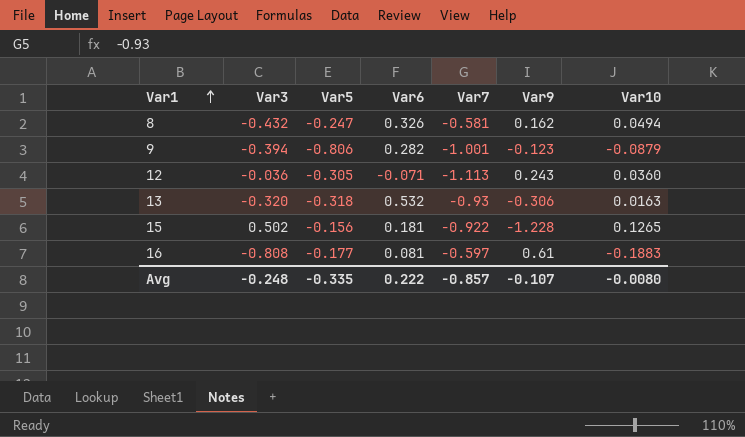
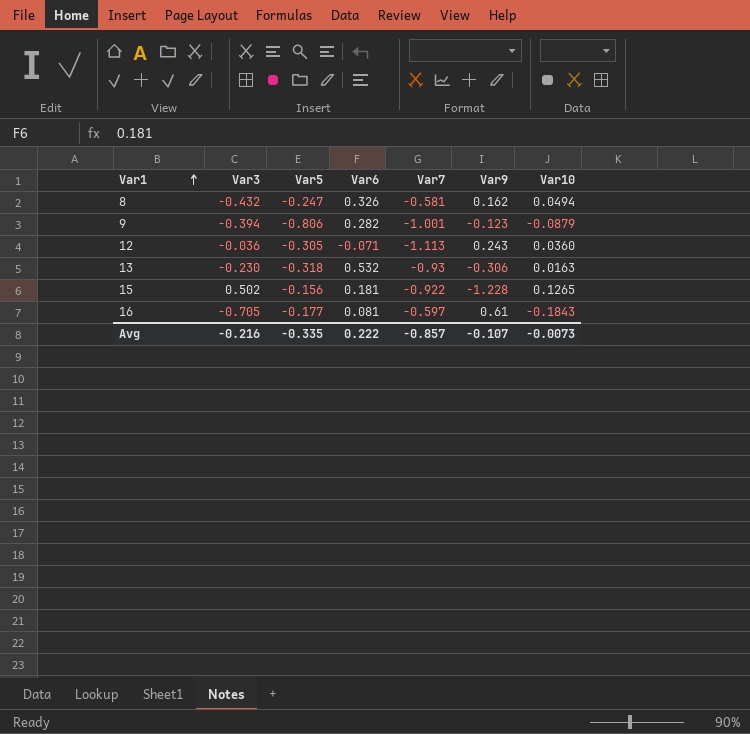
13 | Var3: -0.320 -> -0.230
16 | Var3: -0.808 -> -0.705
16 | Var10: -0.1883 -> -0.1843
Avg | Var3: -0.248 -> -0.216
Avg | Var10: -0.0080 -> -0.0073

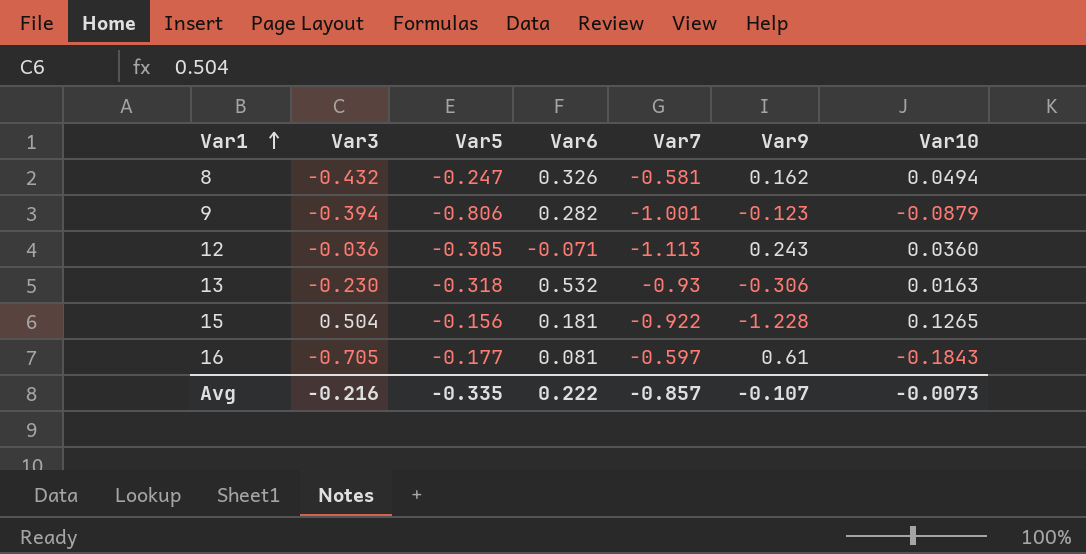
15 | Var3: 0.502 -> 0.504

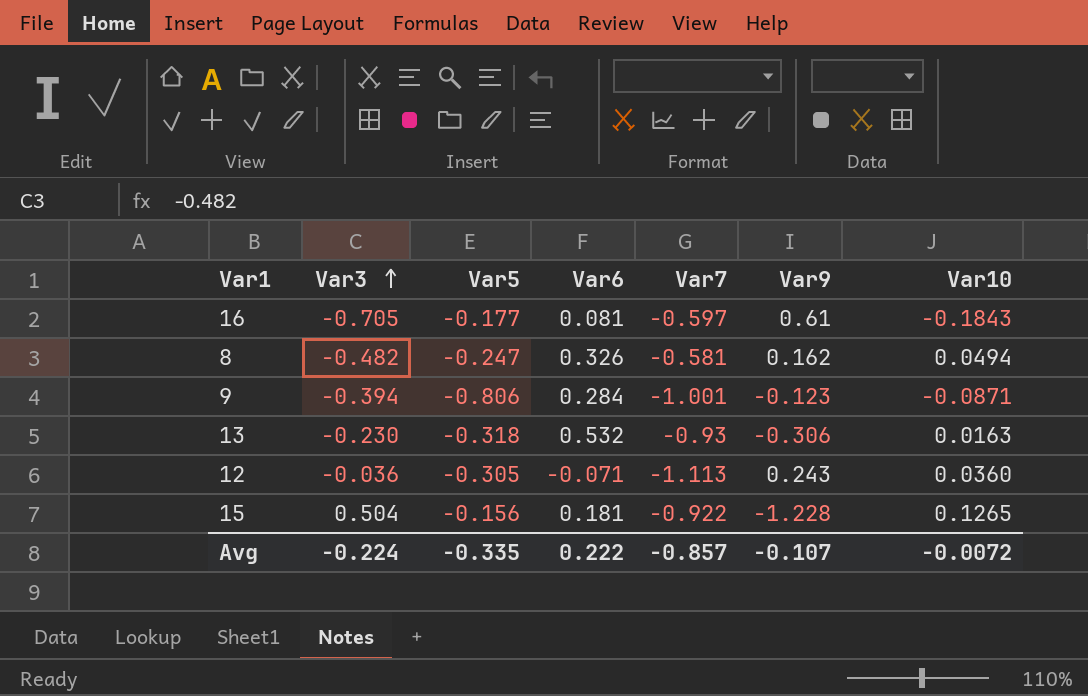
row order: Var1 ascending -> Var3 ascending
8 | Var3: -0.432 -> -0.482
9 | Var6: 0.282 -> 0.284
9 | Var10: -0.0879 -> -0.0871
Avg | Var3: -0.216 -> -0.224
Avg | Var10: -0.0073 -> -0.0072

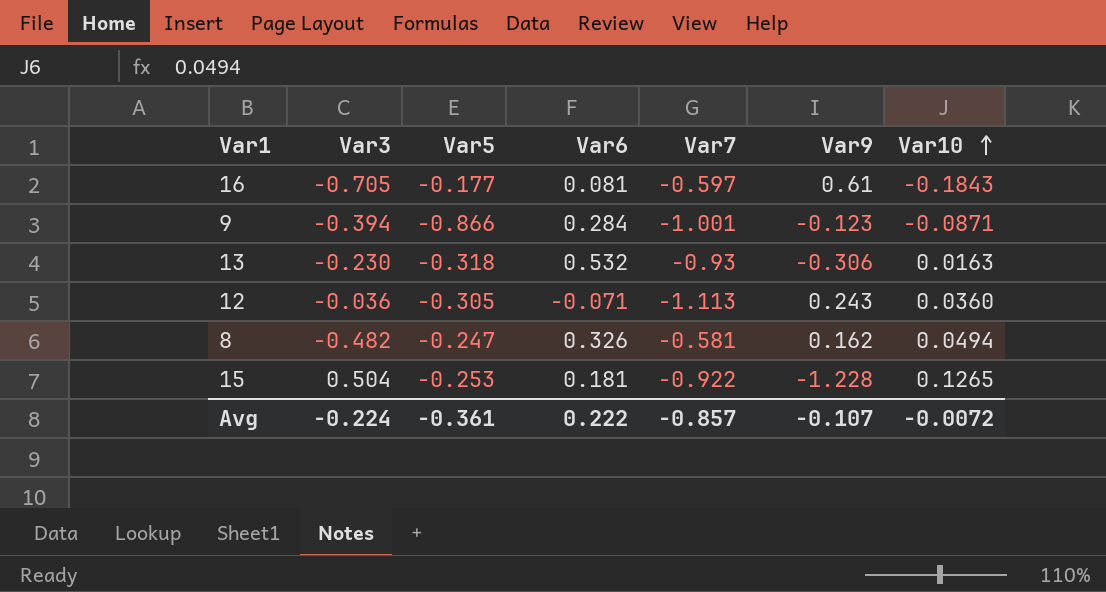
row order: Var3 ascending -> Var10 ascending
9 | Var5: -0.806 -> -0.866
15 | Var5: -0.156 -> -0.253
Avg | Var5: -0.335 -> -0.361

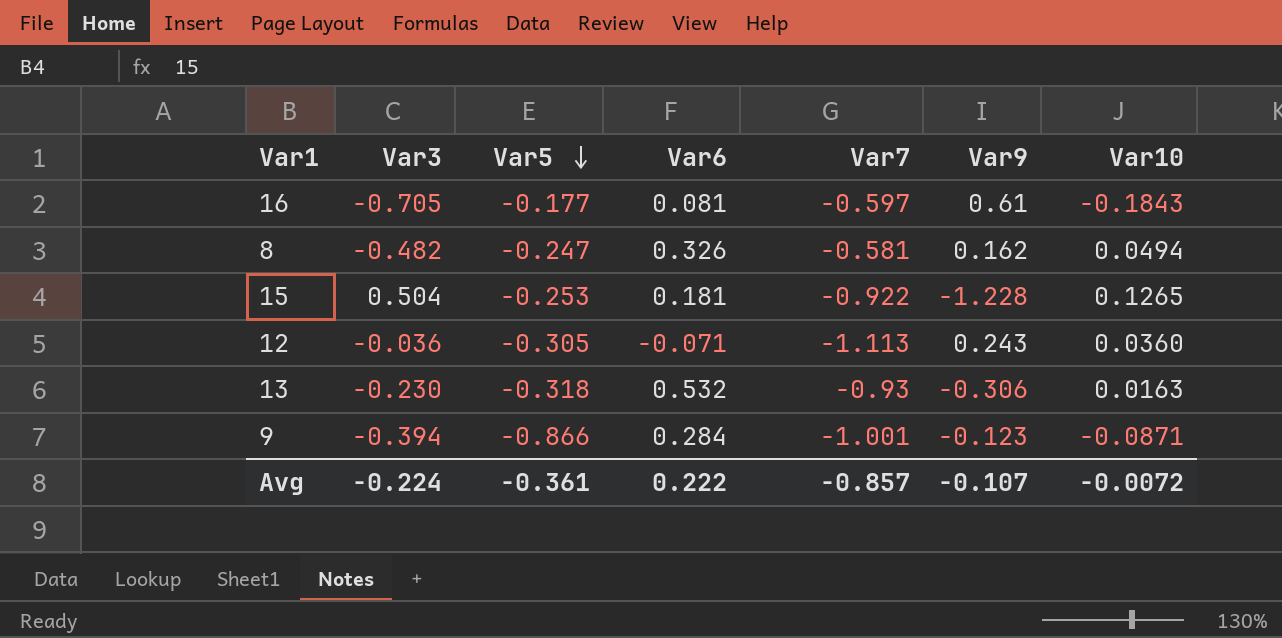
row order: Var10 ascending -> Var5 descending

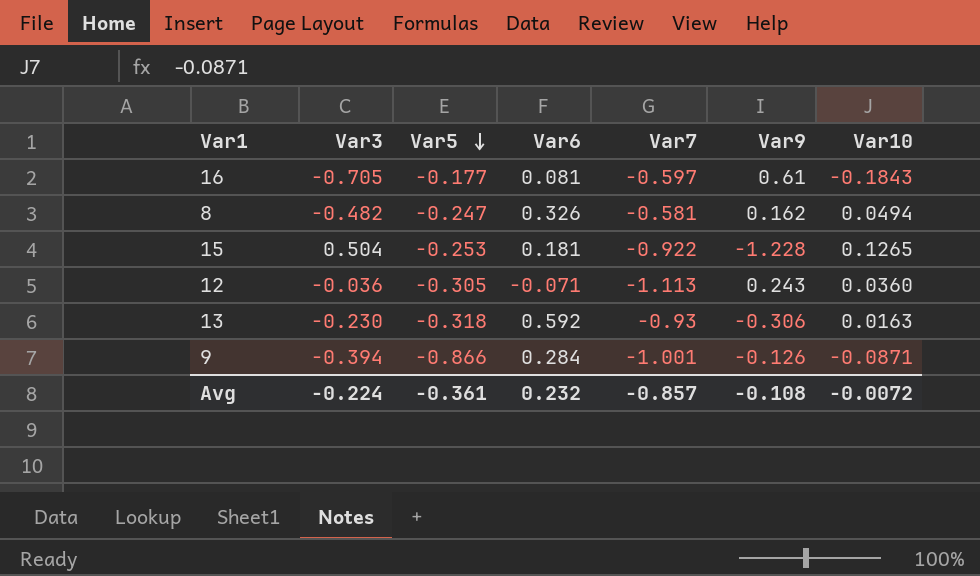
13 | Var6: 0.532 -> 0.592
9 | Var9: -0.123 -> -0.126
Avg | Var6: 0.222 -> 0.232
Avg | Var9: -0.107 -> -0.108

